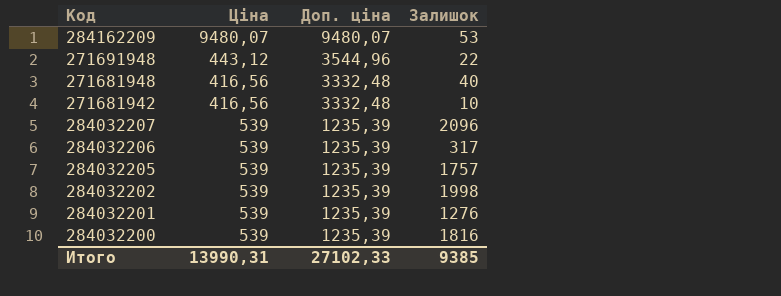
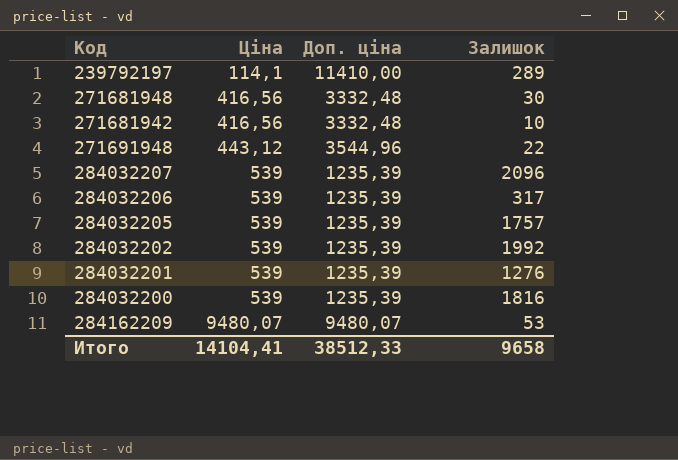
row order: Доп. ціна descending -> Ціна ascending
row 239792197: none -> 114,1 | 11410,00 | 289
271681948 | Залишок: 40 -> 30
284032202 | Залишок: 1998 -> 1992
Итого | Ціна: 13990,31 -> 14104,41
Итого | Доп. ціна: 27102,33 -> 38512,33
Итого | Залишок: 9385 -> 9658

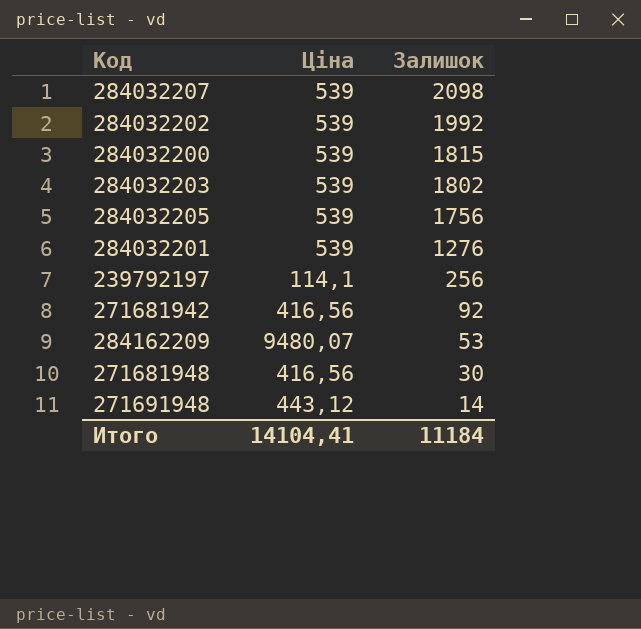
row order: Ціна ascending -> Залишок descending
column Доп. ціна | position: 3 -> none
row 284032206: 539 | 1235,39 | 317 -> none
284032207 | Залишок: 2096 -> 2098
284032200 | Залишок: 1816 -> 1815
row 284032203: none -> 539 | 1802
284032205 | Залишок: 1757 -> 1756
239792197 | Залишок: 289 -> 256
271681942 | Залишок: 10 -> 92
271691948 | Залишок: 22 -> 14
Итого | Залишок: 9658 -> 11184

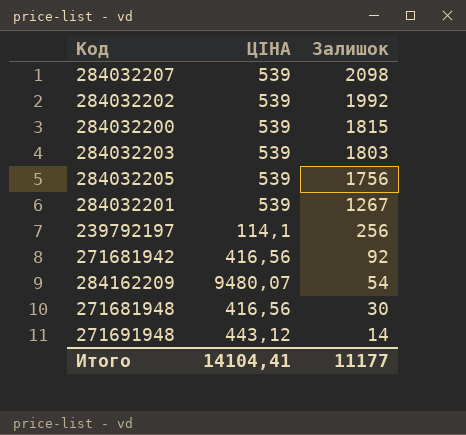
column name: Ціна -> ЦІНА
284032203 | Залишок: 1802 -> 1803
284032201 | Залишок: 1276 -> 1267
284162209 | Залишок: 53 -> 54
Итого | Залишок: 11184 -> 11177

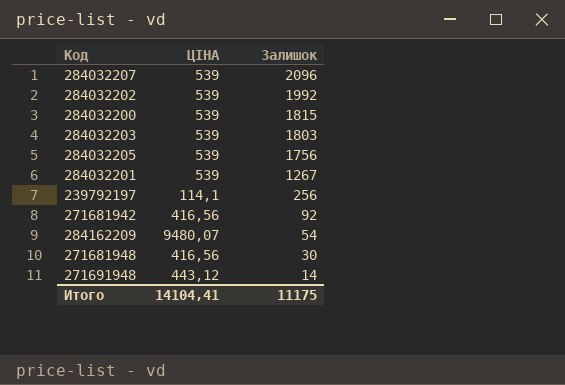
284032207 | Залишок: 2098 -> 2096
Итого | Залишок: 11177 -> 11175

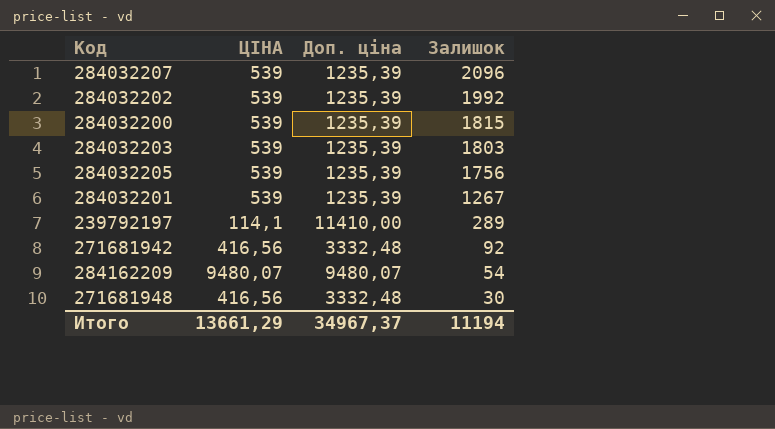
column Доп. ціна | position: none -> 3
row 271691948: 443,12 | 14 -> none
239792197 | Залишок: 256 -> 289
Итого | ЦІНА: 14104,41 -> 13661,29
Итого | Залишок: 11175 -> 11194

